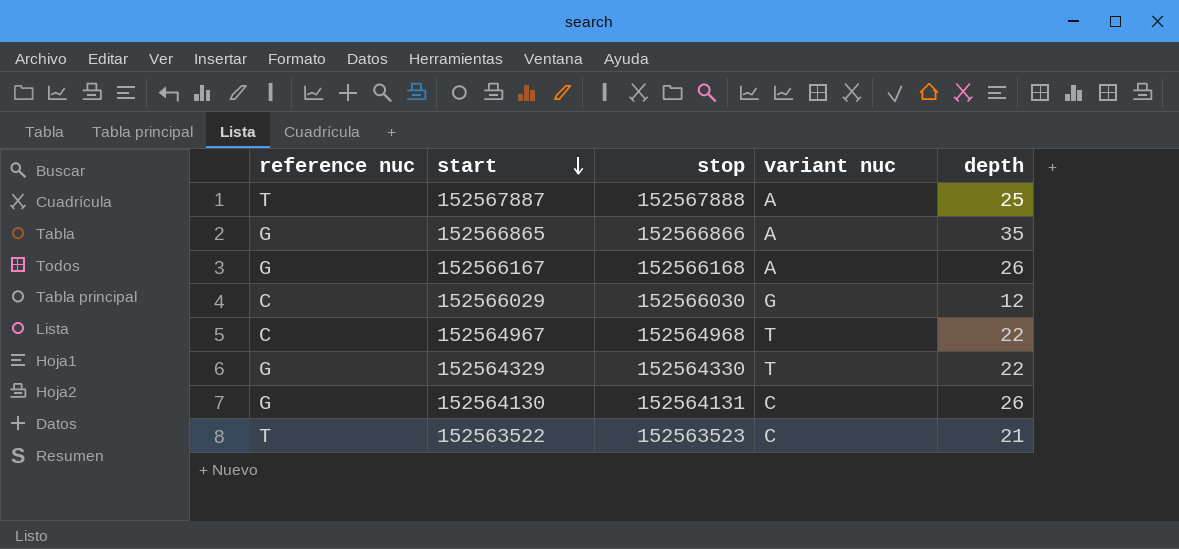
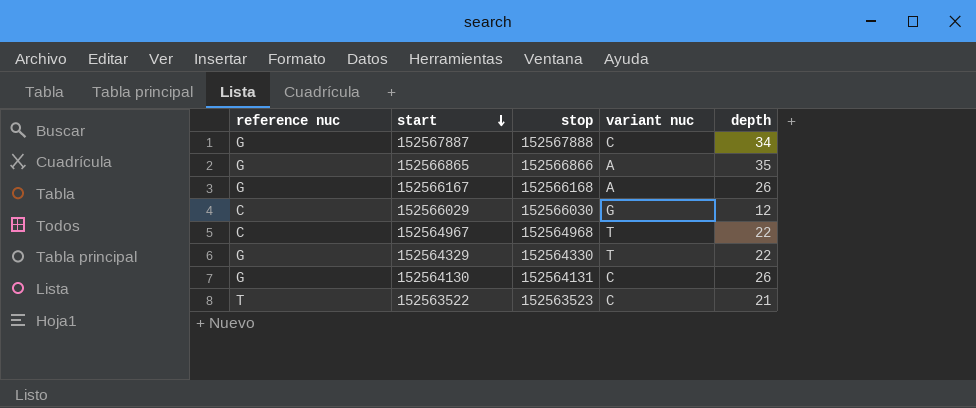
152567887 | reference nuc: T -> G
152567887 | variant nuc: A -> C
152567887 | depth: 25 -> 34

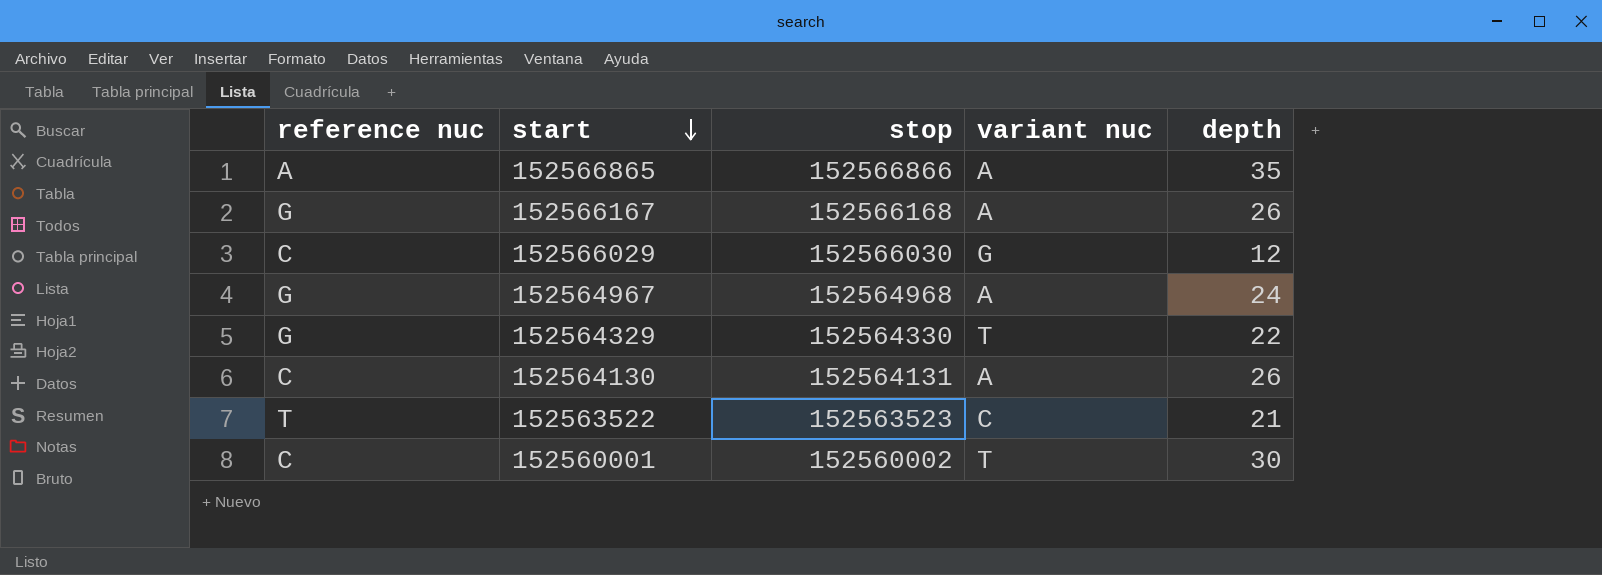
row 152567887: G | 152567888 | C | 34 -> none
152566865 | reference nuc: G -> A
152564967 | reference nuc: C -> G
152564967 | variant nuc: T -> A
152564967 | depth: 22 -> 24
152564130 | reference nuc: G -> C
152564130 | variant nuc: C -> A
row 152560001: none -> C | 152560002 | T | 30

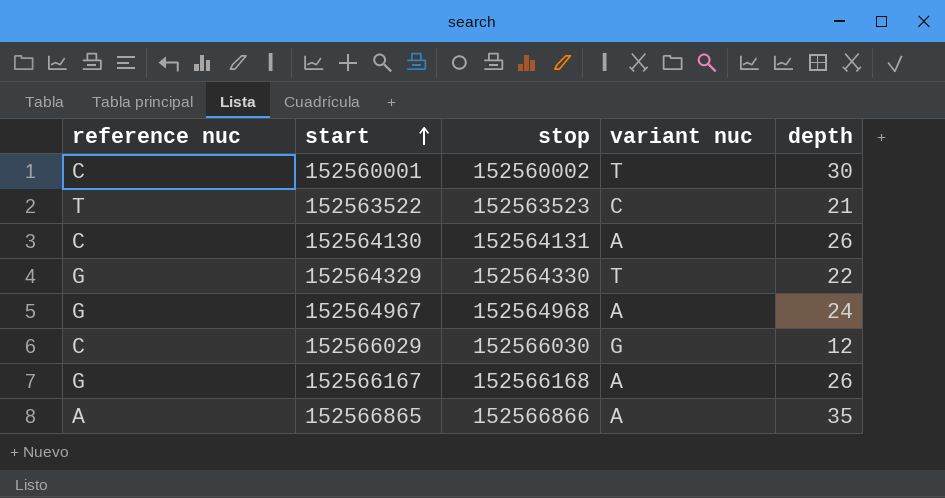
row order: start descending -> start ascending

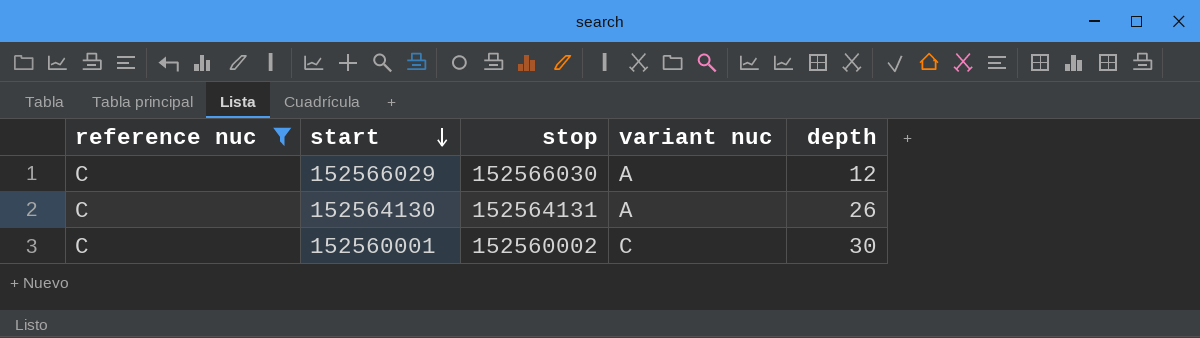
filter: none -> reference nuc = C
row order: start ascending -> start descending
152566029 | variant nuc: G -> A
152560001 | variant nuc: T -> C

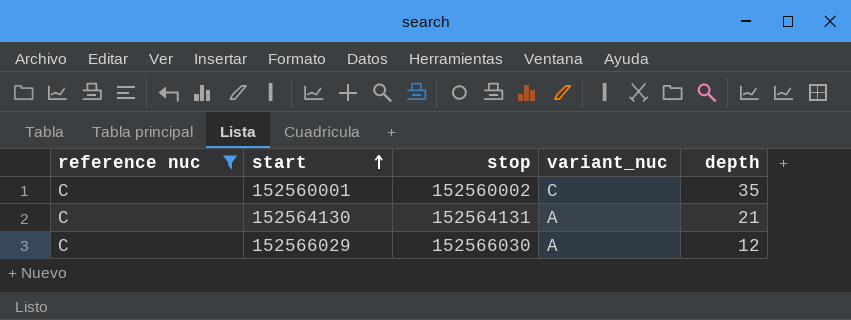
row order: start descending -> start ascending
column name: variant nuc -> variant_nuc
152560001 | depth: 30 -> 35
152564130 | depth: 26 -> 21

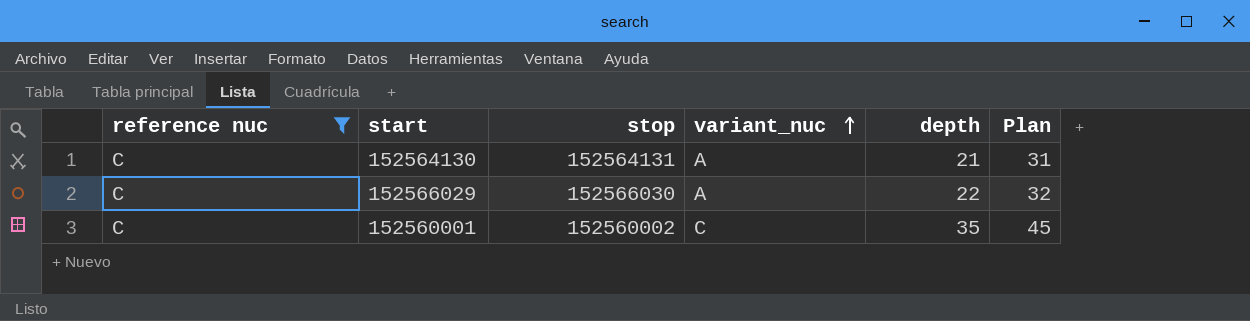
row order: start ascending -> variant_nuc ascending
column Plan | formula: none -> [depth] + 10
152566029 | depth: 12 -> 22

